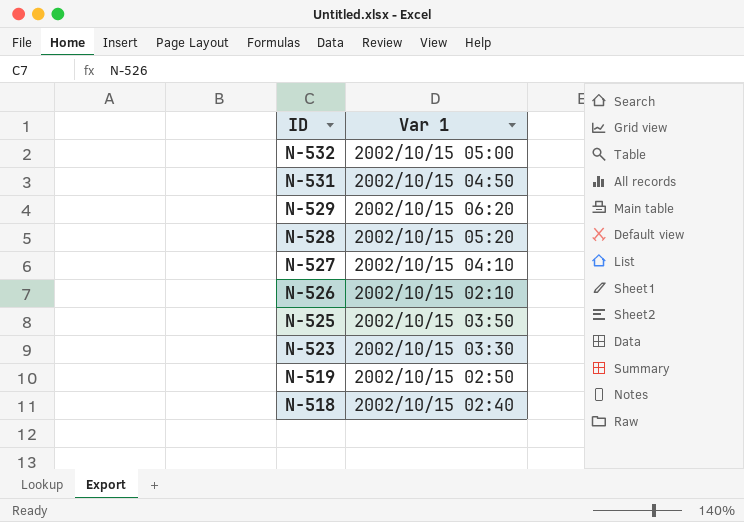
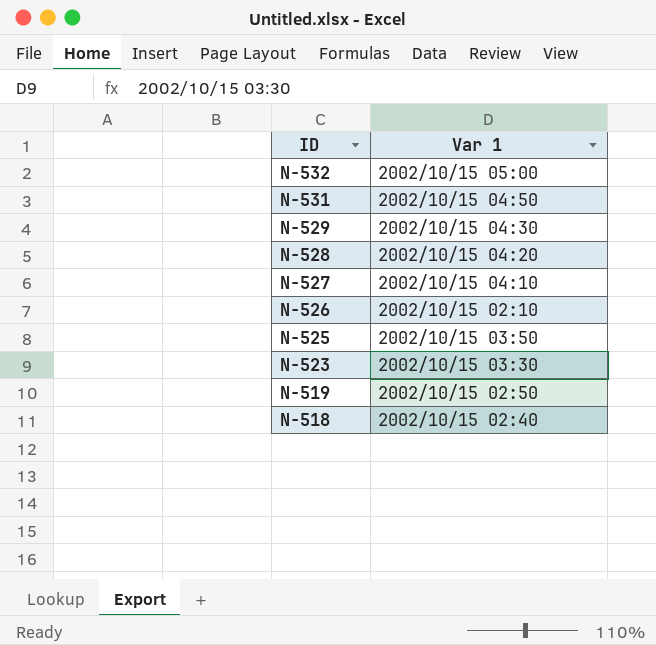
N-529 | Var 1: 2002/10/15 06:20 -> 2002/10/15 04:30
N-528 | Var 1: 2002/10/15 05:20 -> 2002/10/15 04:20

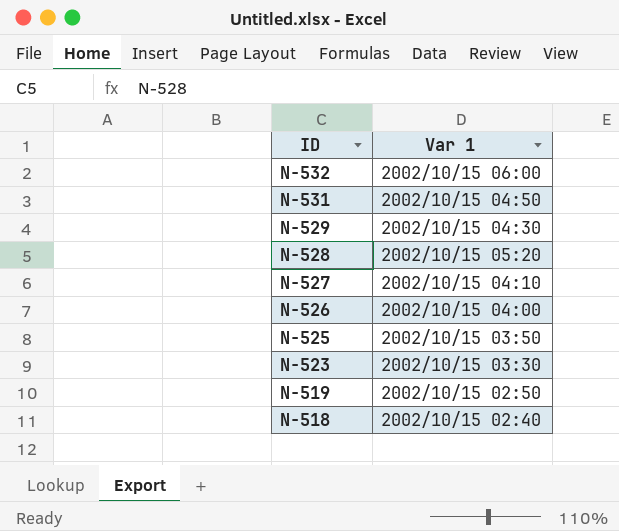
N-532 | Var 1: 2002/10/15 05:00 -> 2002/10/15 06:00
N-528 | Var 1: 2002/10/15 04:20 -> 2002/10/15 05:20
N-526 | Var 1: 2002/10/15 02:10 -> 2002/10/15 04:00

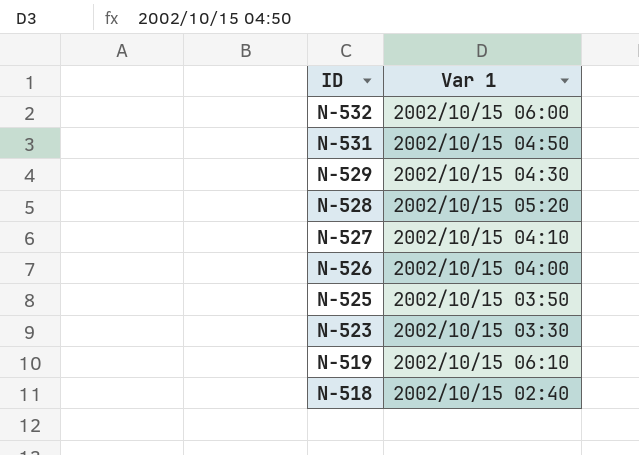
N-519 | Var 1: 2002/10/15 02:50 -> 2002/10/15 06:10

